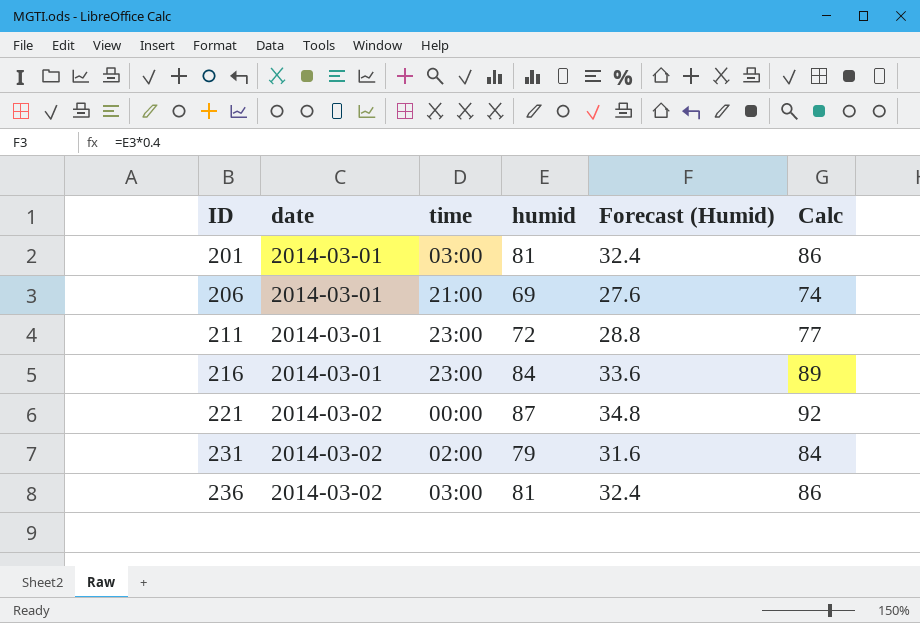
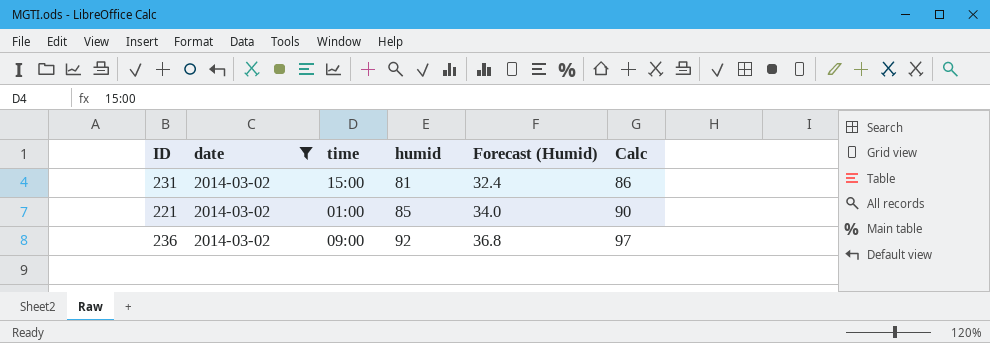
filter: none -> date = 2014-03-02
row order: ID ascending -> humid ascending
231 | time: 02:00 -> 15:00
231 | humid: 79 -> 81
231 | Forecast (Humid): 31.6 -> 32.4
231 | Calc: 84 -> 86
221 | time: 00:00 -> 01:00
221 | humid: 87 -> 85
221 | Forecast (Humid): 34.8 -> 34.0
221 | Calc: 92 -> 90
236 | time: 03:00 -> 09:00
236 | humid: 81 -> 92
236 | Forecast (Humid): 32.4 -> 36.8
236 | Calc: 86 -> 97

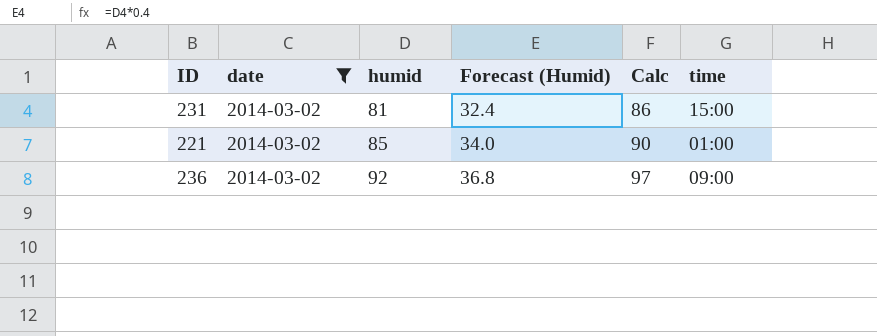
column time | position: 3 -> 6

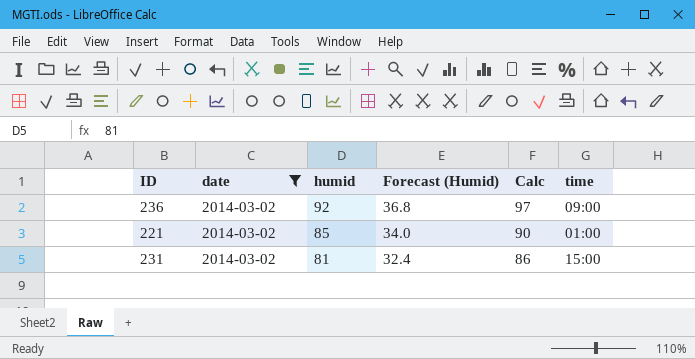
row order: humid ascending -> humid descending

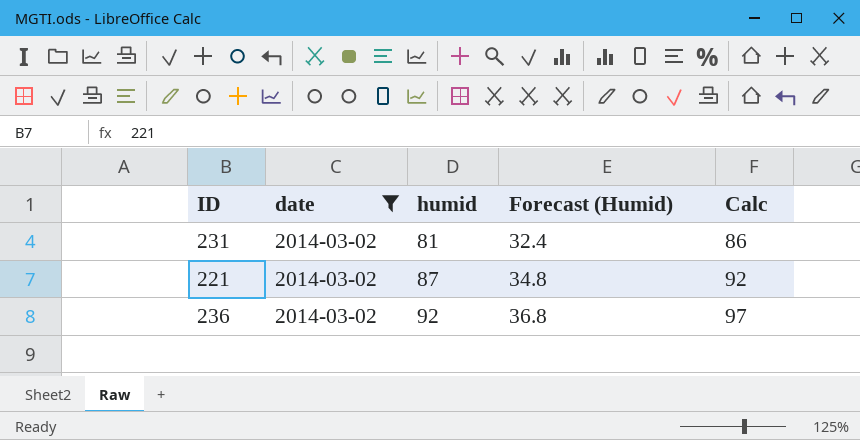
row order: humid descending -> humid ascending
column time | position: 6 -> none
221 | humid: 85 -> 87
221 | Forecast (Humid): 34.0 -> 34.8
221 | Calc: 90 -> 92

